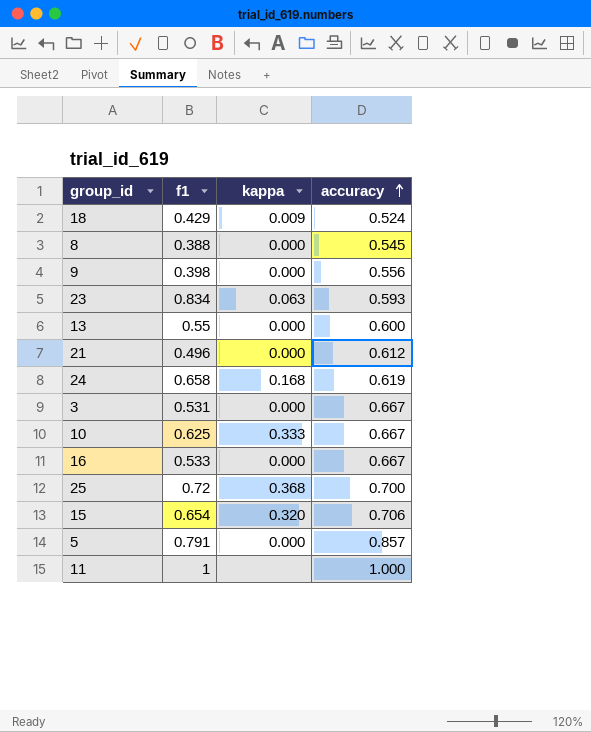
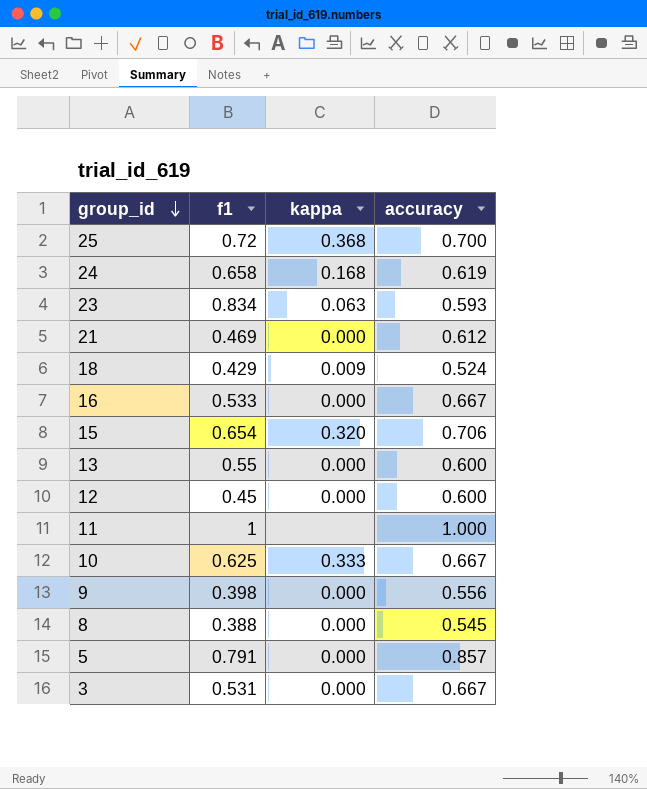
row order: accuracy ascending -> group_id descending
21 | f1: 0.496 -> 0.469
row 12: none -> 0.45 | 0.000 | 0.600

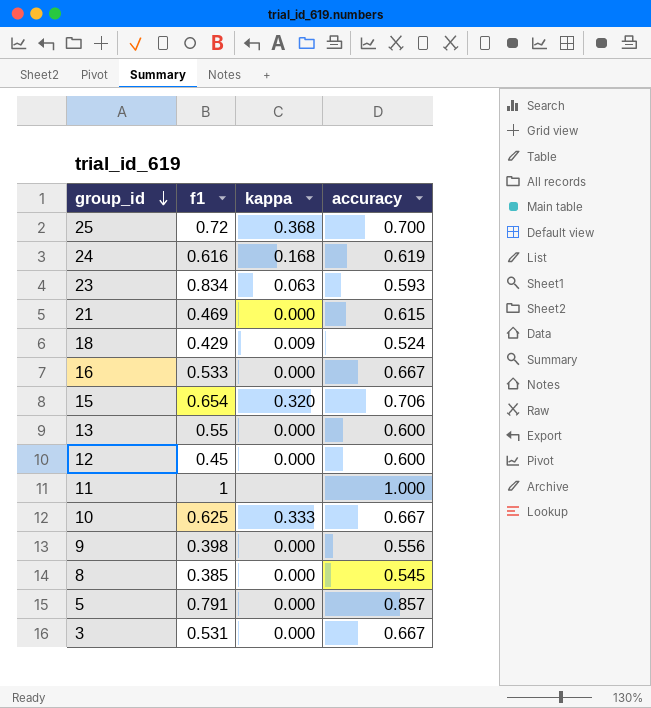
24 | f1: 0.658 -> 0.616
21 | accuracy: 0.612 -> 0.615
8 | f1: 0.388 -> 0.385

